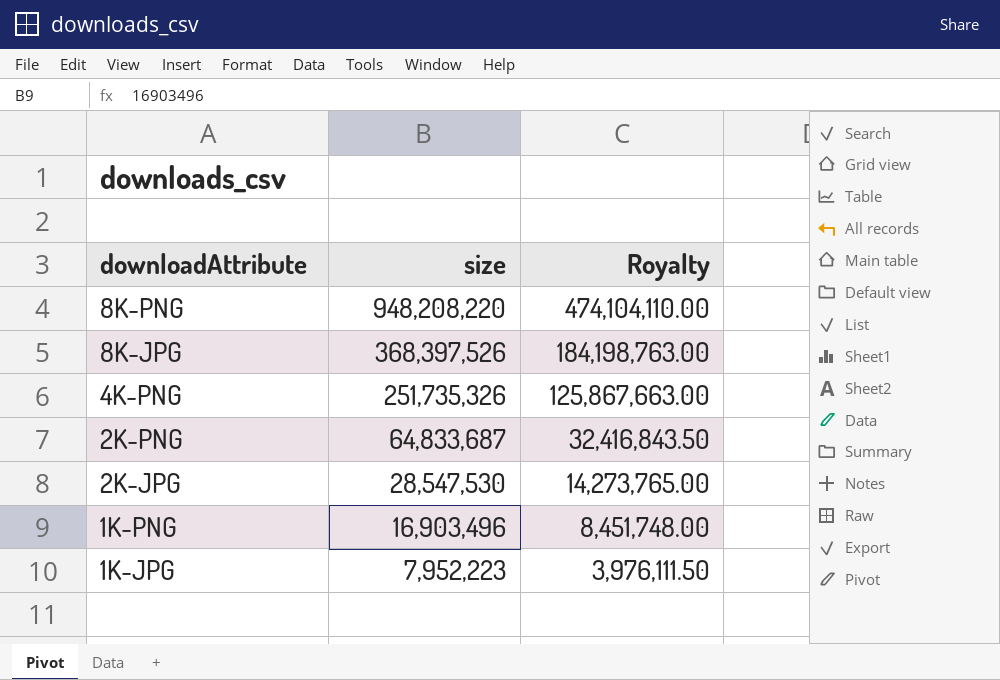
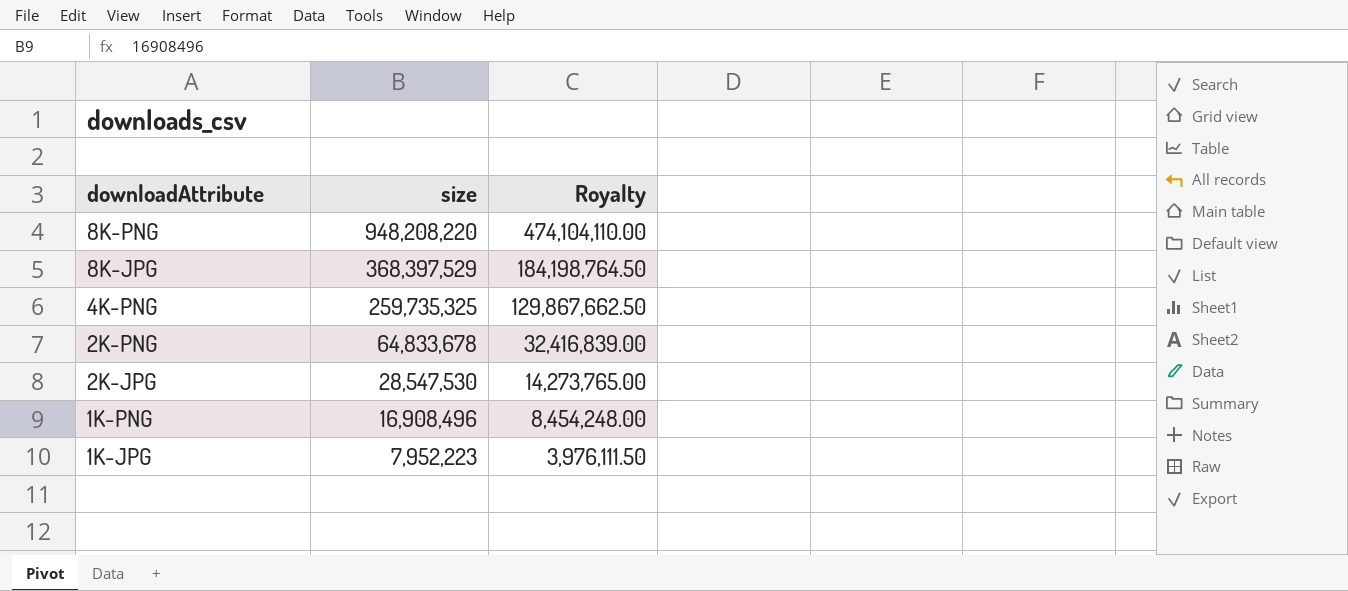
8K-JPG | size: 368,397,526 -> 368,397,529
8K-JPG | Royalty: 184,198,763.00 -> 184,198,764.50
4K-PNG | size: 251,735,326 -> 259,735,325
4K-PNG | Royalty: 125,867,663.00 -> 129,867,662.50
2K-PNG | size: 64,833,687 -> 64,833,678
2K-PNG | Royalty: 32,416,843.50 -> 32,416,839.00
1K-PNG | size: 16,903,496 -> 16,908,496
1K-PNG | Royalty: 8,451,748.00 -> 8,454,248.00

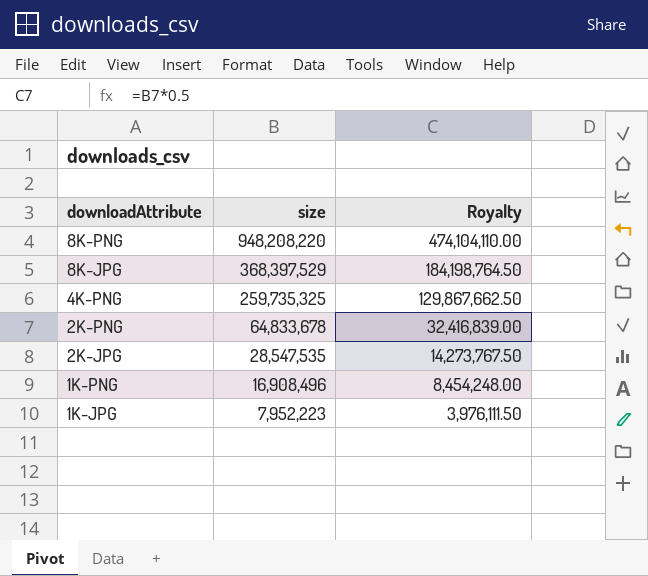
2K-JPG | size: 28,547,530 -> 28,547,535
2K-JPG | Royalty: 14,273,765.00 -> 14,273,767.50

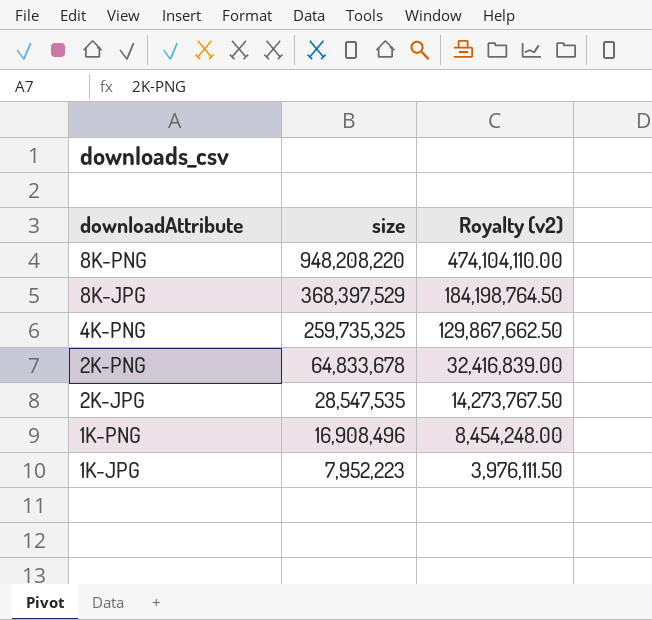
column name: Royalty -> Royalty (v2)

